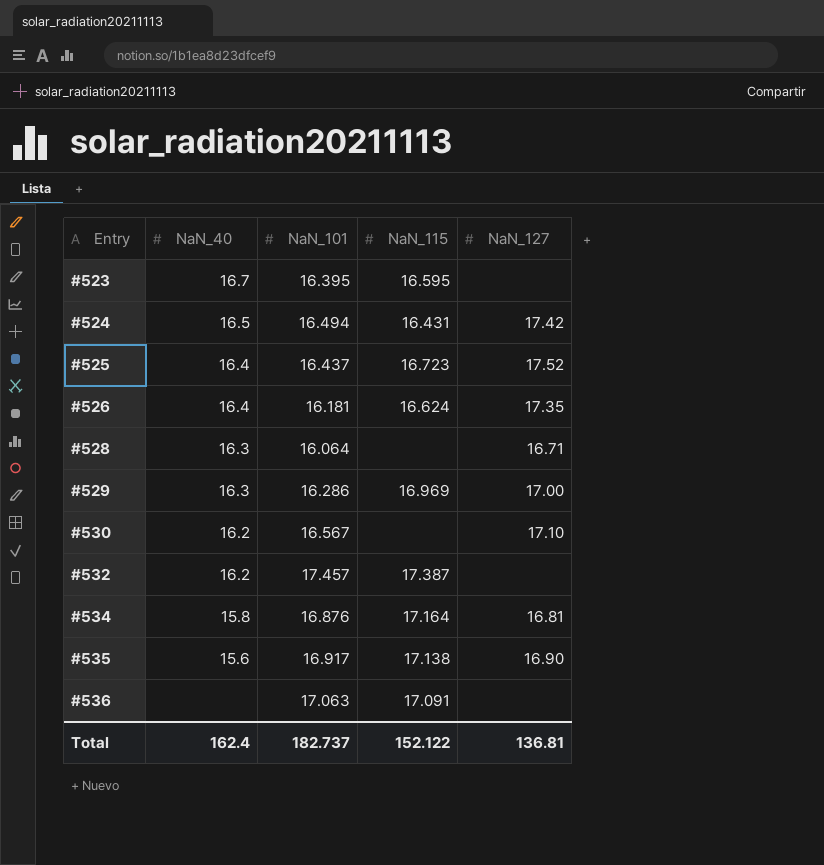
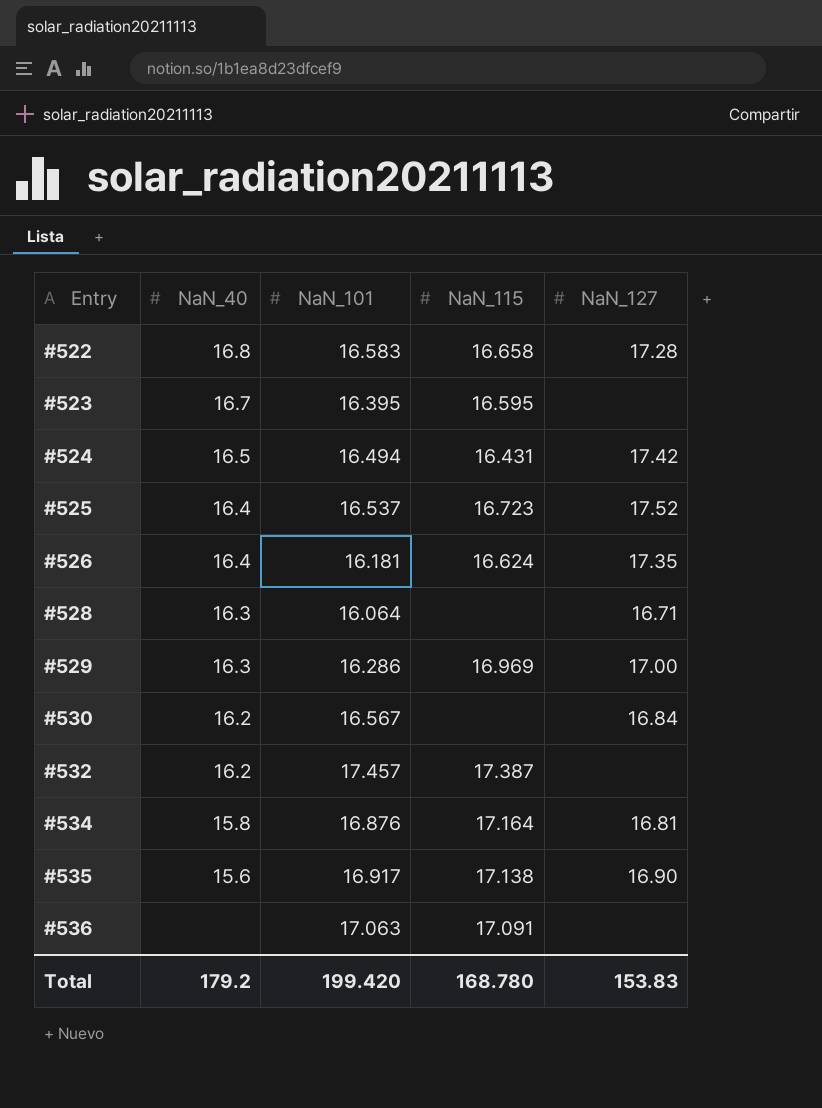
row #522: none -> 16.8 | 16.583 | 16.658 | 17.28
#525 | NaN_101: 16.437 -> 16.537
#530 | NaN_127: 17.10 -> 16.84
Total | NaN_40: 162.4 -> 179.2
Total | NaN_101: 182.737 -> 199.420
Total | NaN_115: 152.122 -> 168.780
Total | NaN_127: 136.81 -> 153.83

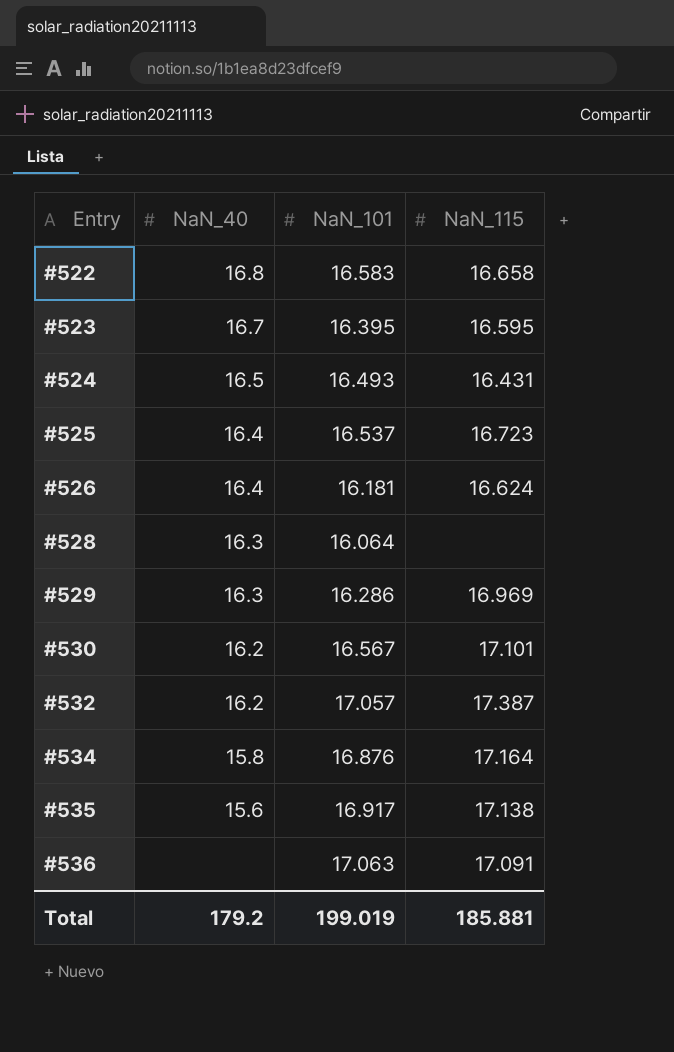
column NaN_127 | position: 5 -> none
#524 | NaN_101: 16.494 -> 16.493
#530 | NaN_115: none -> 17.101
#532 | NaN_101: 17.457 -> 17.057
Total | NaN_101: 199.420 -> 199.019
Total | NaN_115: 168.780 -> 185.881

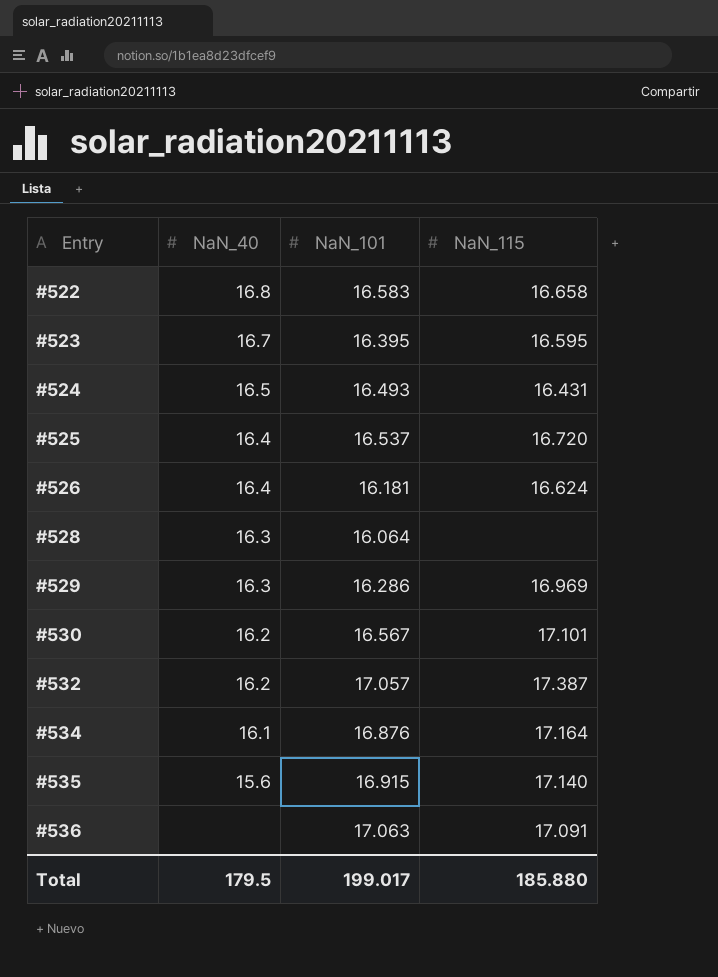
#525 | NaN_115: 16.723 -> 16.720
#534 | NaN_40: 15.8 -> 16.1
#535 | NaN_101: 16.917 -> 16.915
#535 | NaN_115: 17.138 -> 17.140
Total | NaN_40: 179.2 -> 179.5
Total | NaN_101: 199.019 -> 199.017
Total | NaN_115: 185.881 -> 185.880

